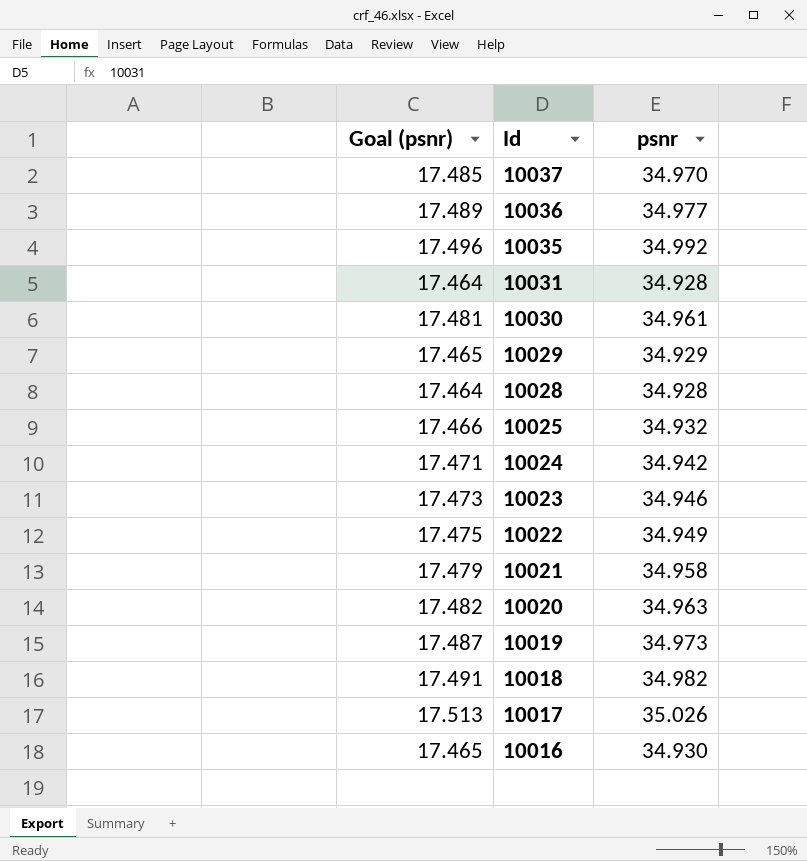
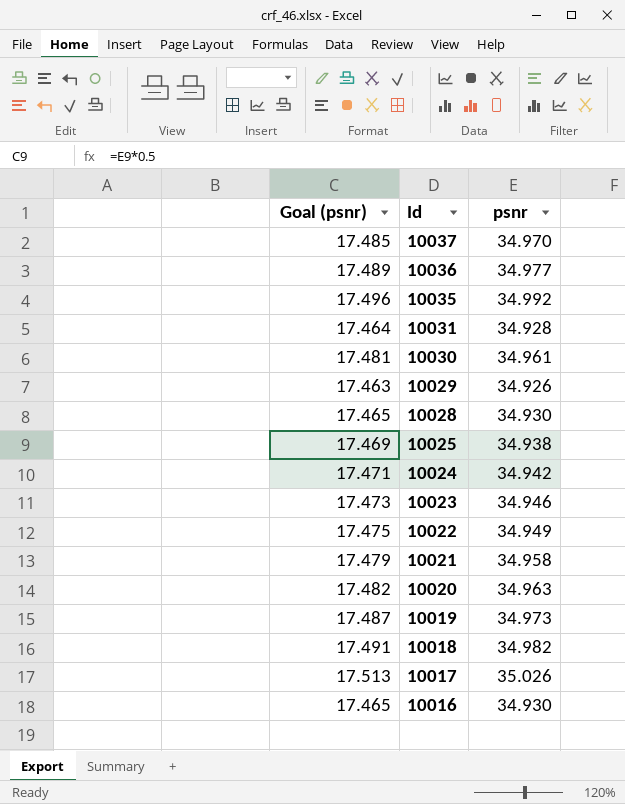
10029 | Goal (psnr): 17.465 -> 17.463
10029 | psnr: 34.929 -> 34.926
10028 | Goal (psnr): 17.464 -> 17.465
10028 | psnr: 34.928 -> 34.930
10025 | Goal (psnr): 17.466 -> 17.469
10025 | psnr: 34.932 -> 34.938

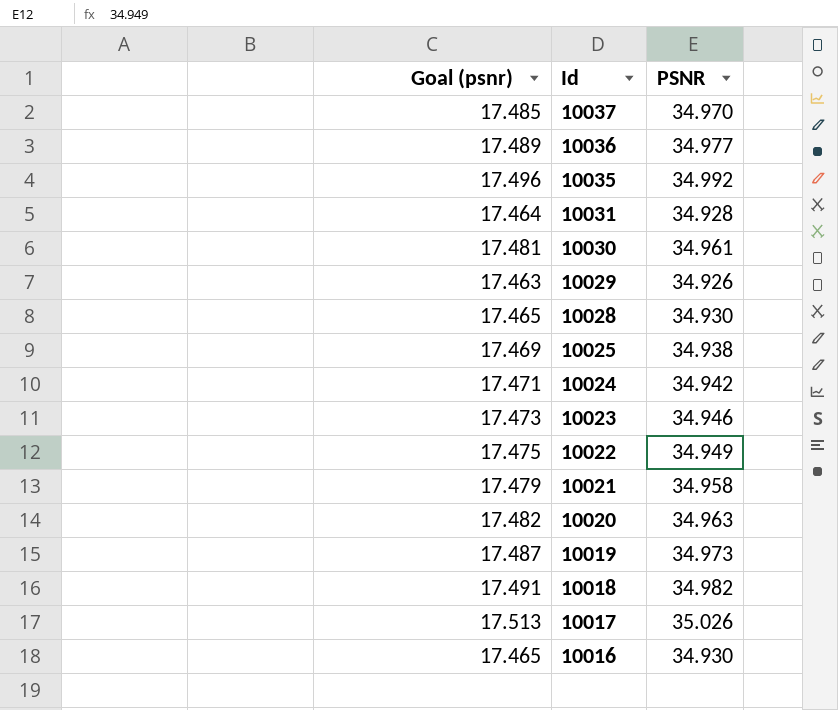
column name: psnr -> PSNR

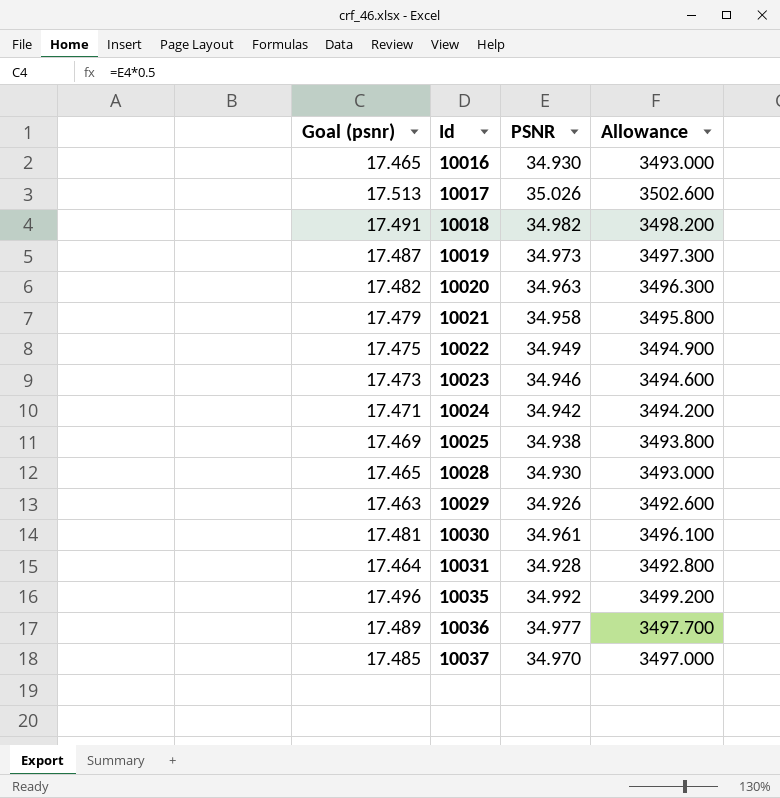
row order: Id descending -> Id ascending
column Allowance | formula: none -> [PSNR] * 100

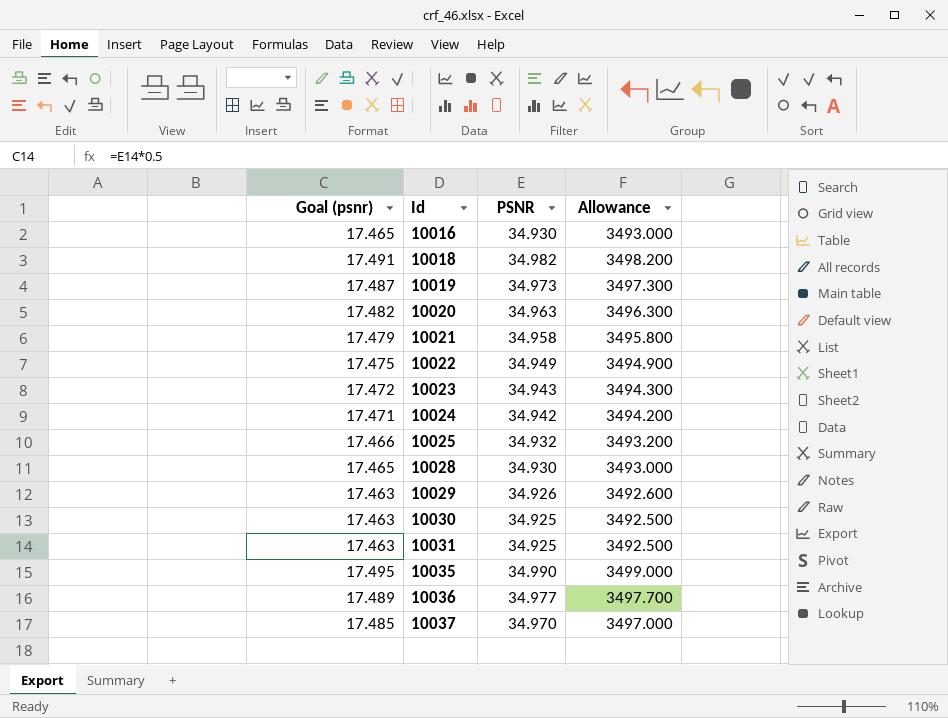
row 10017: 17.513 | 35.026 | 3502.600 -> none
10023 | Goal (psnr): 17.473 -> 17.472
10023 | PSNR: 34.946 -> 34.943
10023 | Allowance: 3494.600 -> 3494.300
10025 | Goal (psnr): 17.469 -> 17.466
10025 | PSNR: 34.938 -> 34.932
10025 | Allowance: 3493.800 -> 3493.200
10030 | Goal (psnr): 17.481 -> 17.463
10030 | PSNR: 34.961 -> 34.925
10030 | Allowance: 3496.100 -> 3492.500
10031 | Goal (psnr): 17.464 -> 17.463
10031 | PSNR: 34.928 -> 34.925
10031 | Allowance: 3492.800 -> 3492.500
10035 | Goal (psnr): 17.496 -> 17.495
10035 | PSNR: 34.992 -> 34.990
10035 | Allowance: 3499.200 -> 3499.000

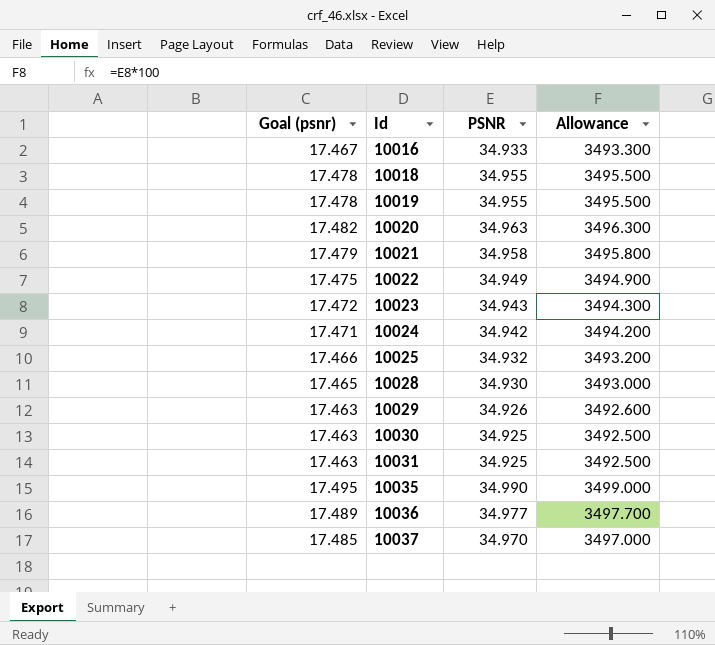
10016 | Goal (psnr): 17.465 -> 17.467
10016 | PSNR: 34.930 -> 34.933
10016 | Allowance: 3493.000 -> 3493.300
10018 | Goal (psnr): 17.491 -> 17.478
10018 | PSNR: 34.982 -> 34.955
10018 | Allowance: 3498.200 -> 3495.500
10019 | Goal (psnr): 17.487 -> 17.478
10019 | PSNR: 34.973 -> 34.955
10019 | Allowance: 3497.300 -> 3495.500

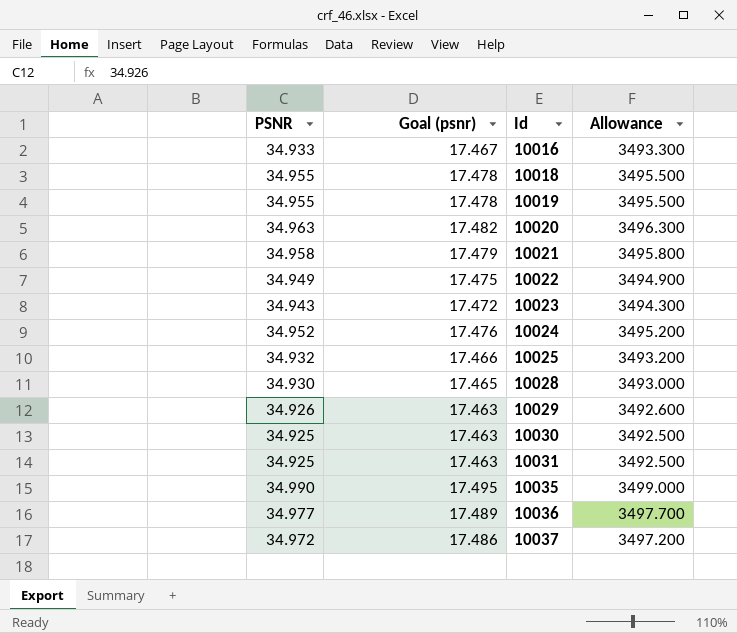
column PSNR | position: 3 -> 1
10024 | PSNR: 34.942 -> 34.952
10024 | Goal (psnr): 17.471 -> 17.476
10024 | Allowance: 3494.200 -> 3495.200
10037 | PSNR: 34.970 -> 34.972
10037 | Goal (psnr): 17.485 -> 17.486
10037 | Allowance: 3497.000 -> 3497.200

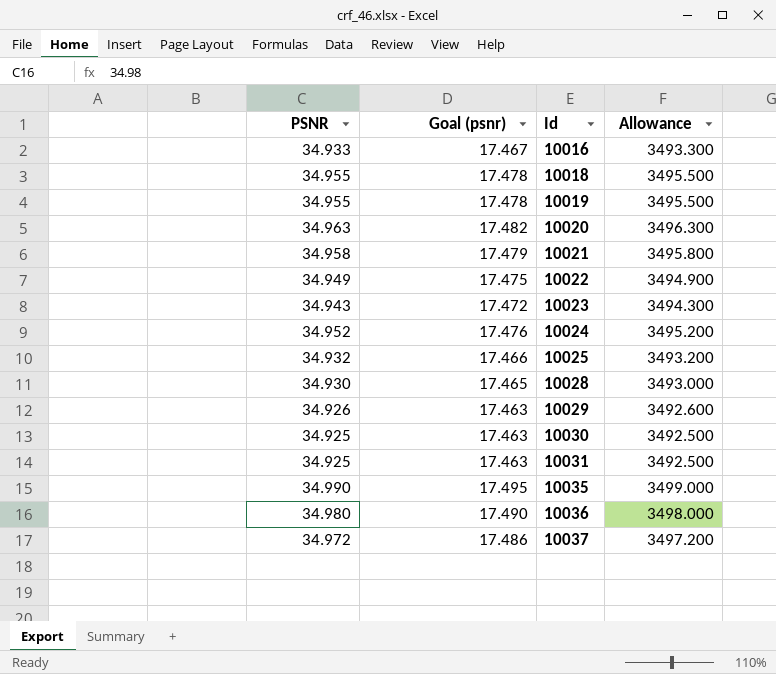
10036 | PSNR: 34.977 -> 34.980
10036 | Goal (psnr): 17.489 -> 17.490
10036 | Allowance: 3497.700 -> 3498.000

